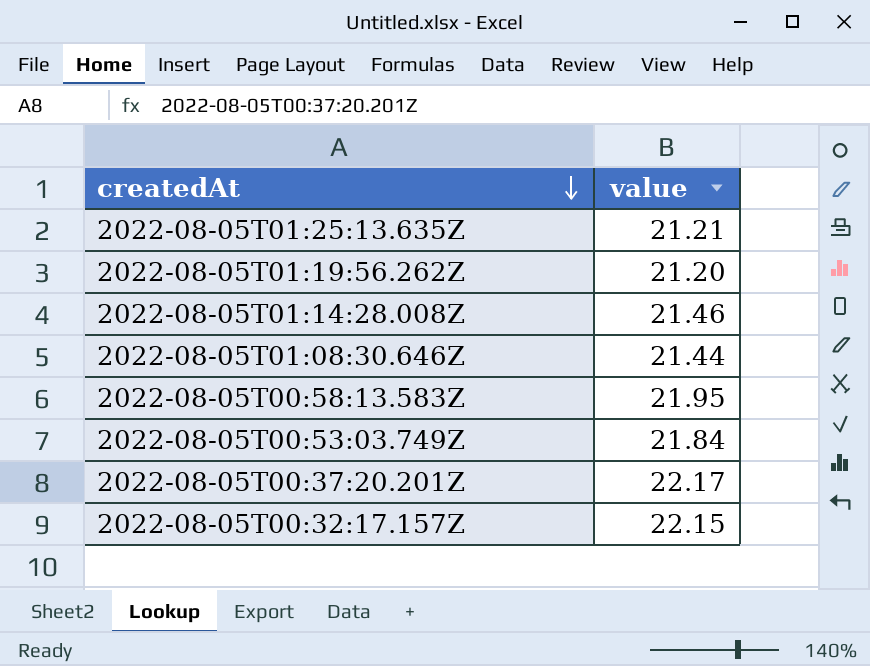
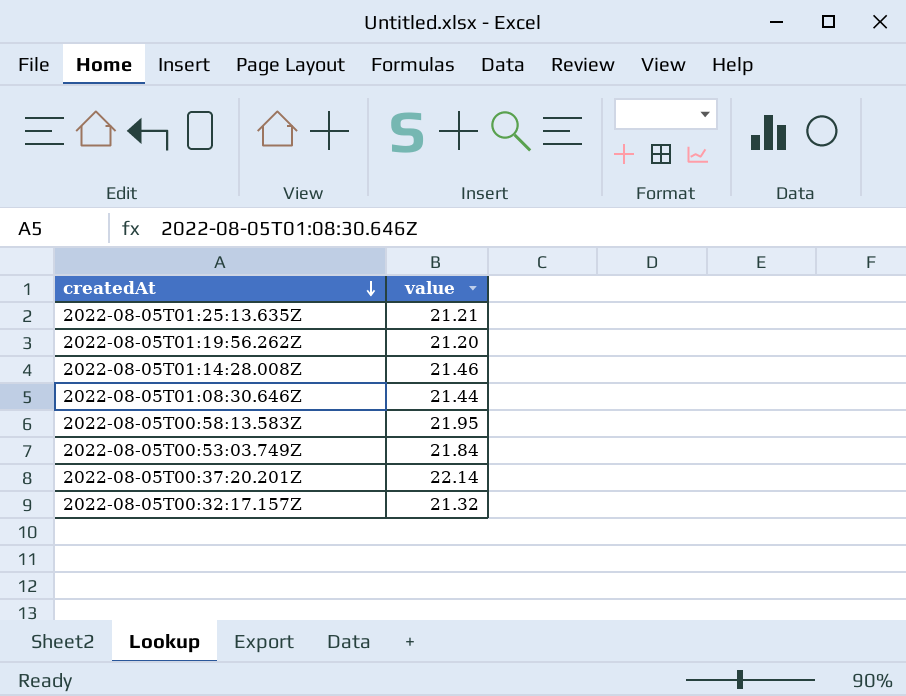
2022-08-05T00:37:20.201Z | value: 22.17 -> 22.14
2022-08-05T00:32:17.157Z | value: 22.15 -> 21.32

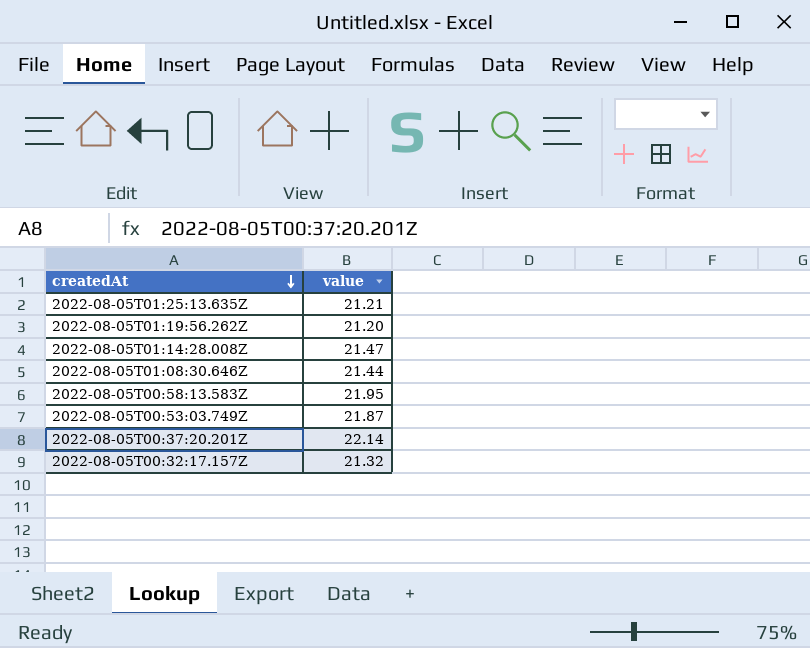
2022-08-05T01:14:28.008Z | value: 21.46 -> 21.47
2022-08-05T00:53:03.749Z | value: 21.84 -> 21.87

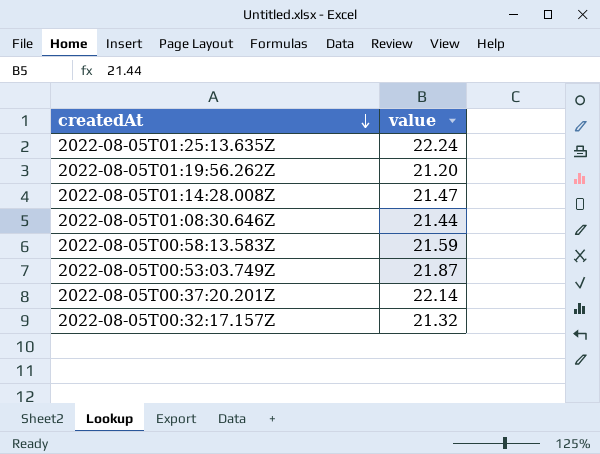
2022-08-05T01:25:13.635Z | value: 21.21 -> 22.24
2022-08-05T00:58:13.583Z | value: 21.95 -> 21.59

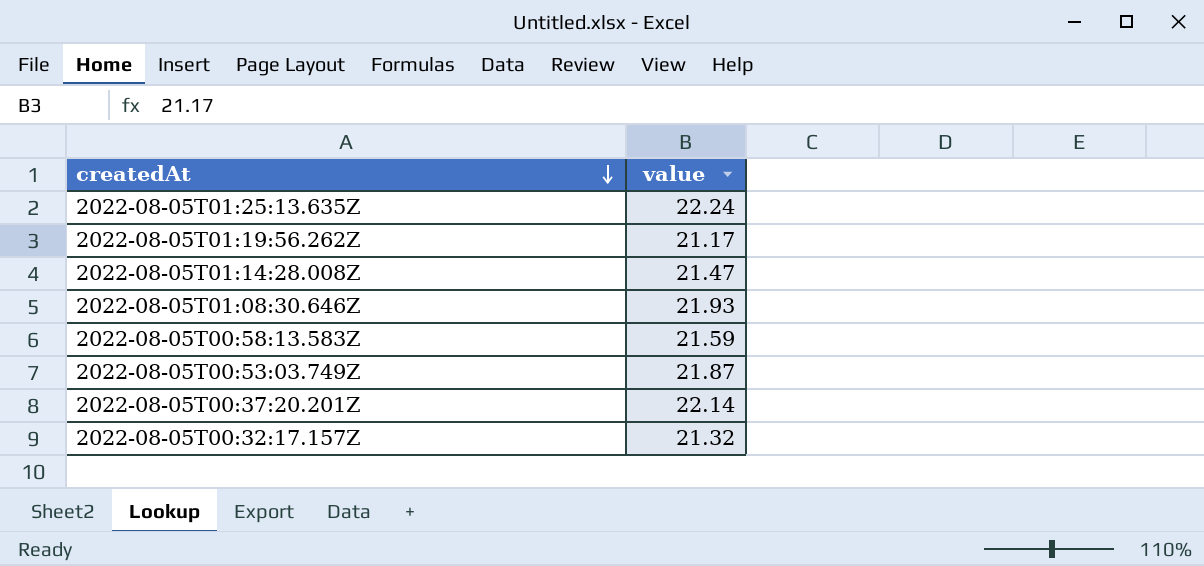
2022-08-05T01:19:56.262Z | value: 21.20 -> 21.17
2022-08-05T01:08:30.646Z | value: 21.44 -> 21.93

